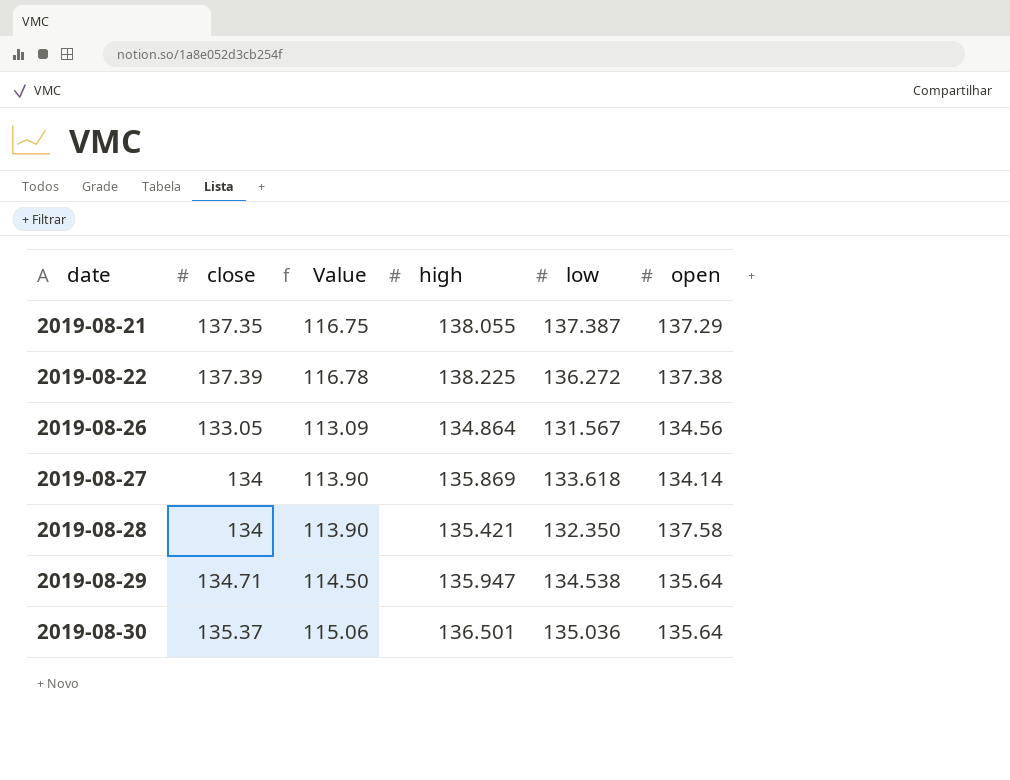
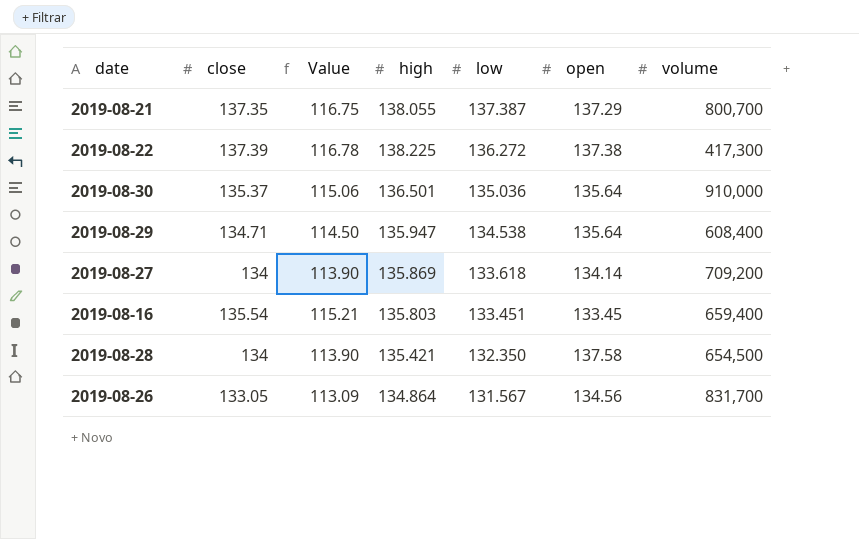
row order: date ascending -> low descending
column volume | position: none -> 7
row 2019-08-16: none -> 135.54 | 115.21 | 135.803 | 133.451 | 133.45 | 659,400

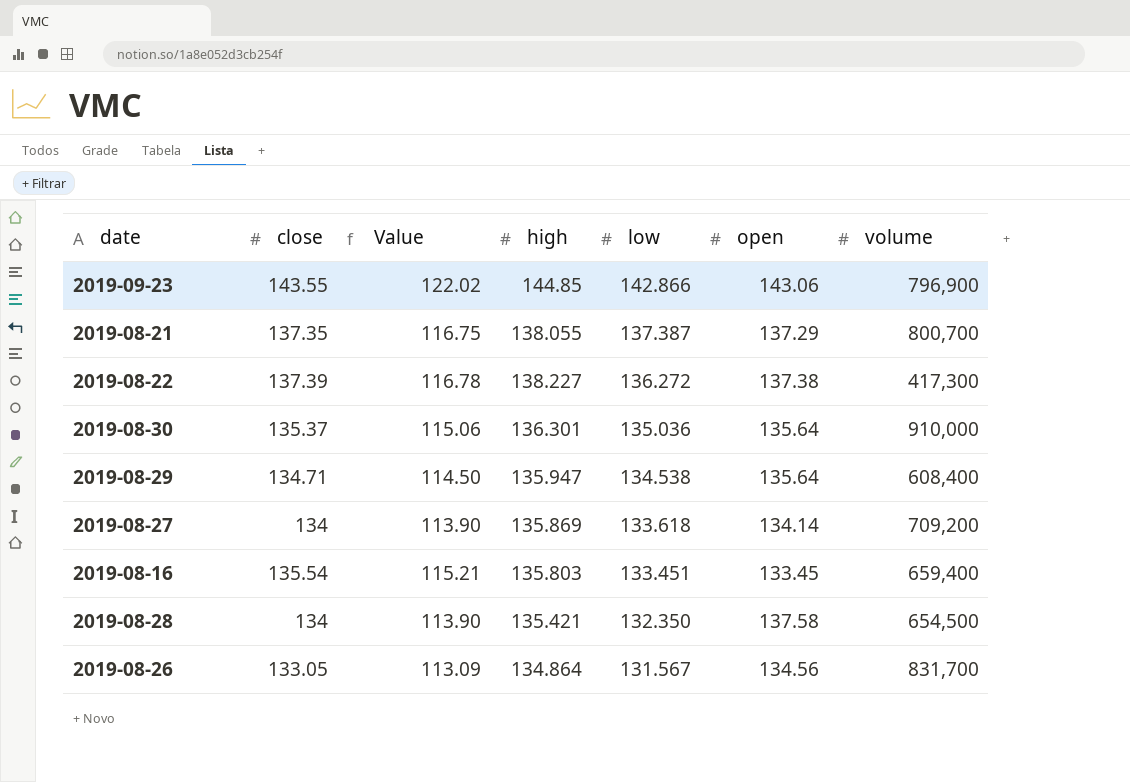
row 2019-09-23: none -> 143.55 | 122.02 | 144.85 | 142.866 | 143.06 | 796,900
2019-08-22 | high: 138.225 -> 138.227
2019-08-30 | high: 136.501 -> 136.301

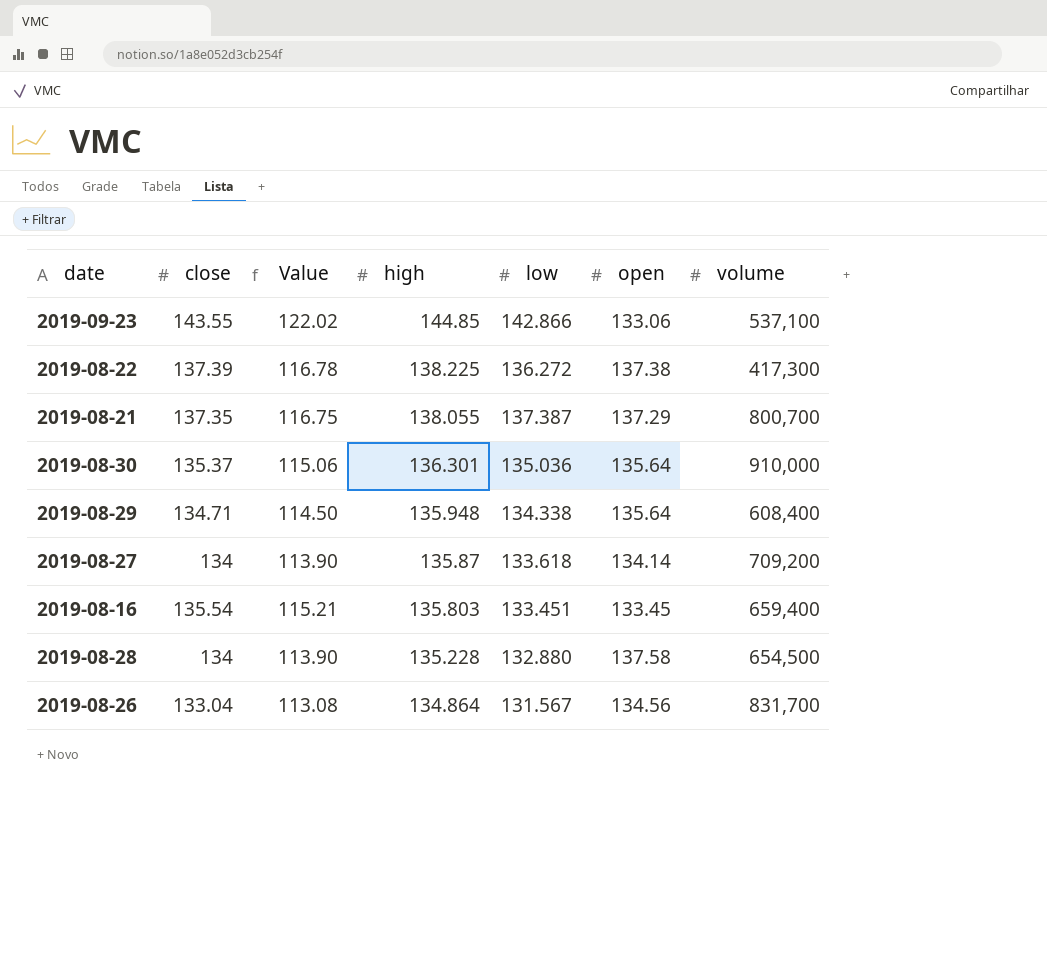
row order: low descending -> high descending
2019-09-23 | open: 143.06 -> 133.06
2019-09-23 | volume: 796,900 -> 537,100
2019-08-22 | high: 138.227 -> 138.225
2019-08-29 | high: 135.947 -> 135.948
2019-08-29 | low: 134.538 -> 134.338
2019-08-27 | high: 135.869 -> 135.87
2019-08-28 | high: 135.421 -> 135.228
2019-08-28 | low: 132.350 -> 132.880
2019-08-26 | close: 133.05 -> 133.04
2019-08-26 | Value: 113.09 -> 113.08

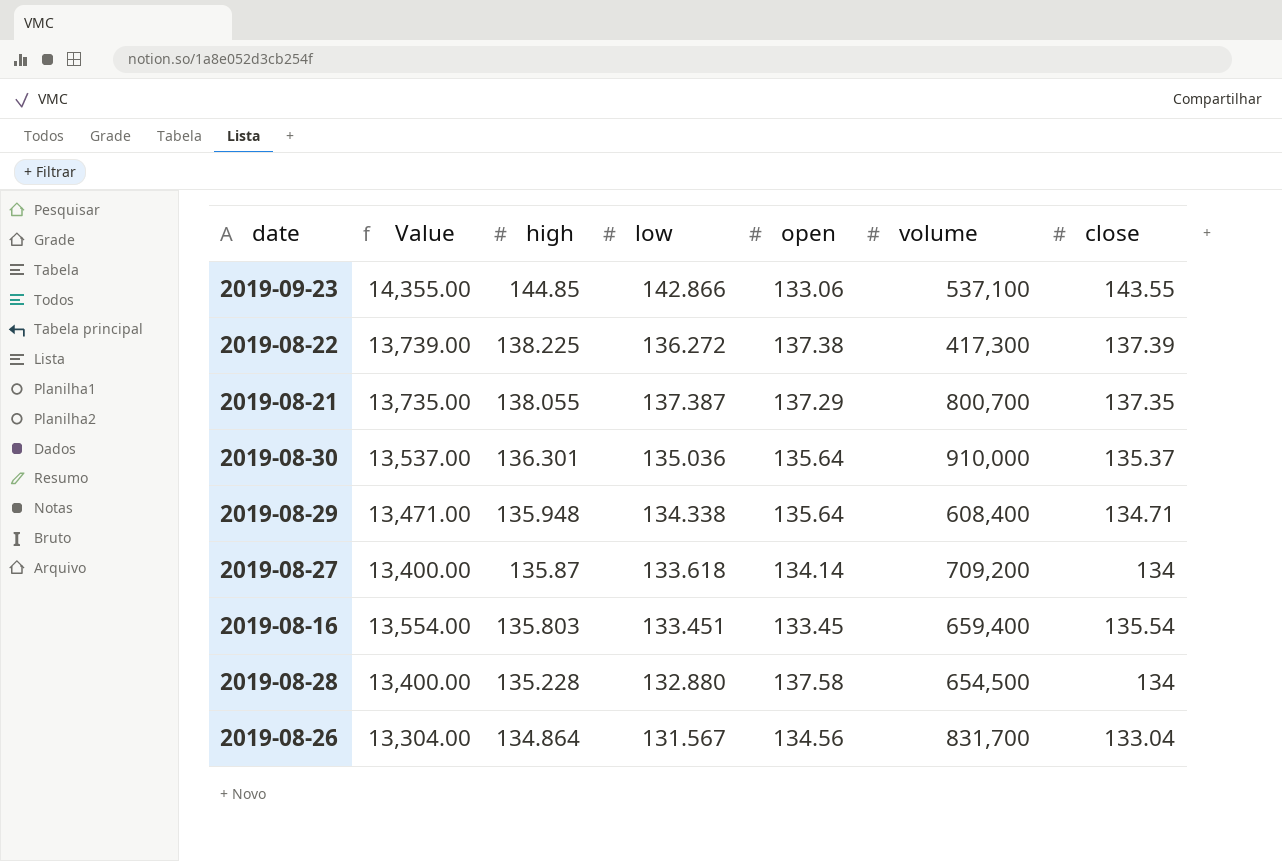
column Value | formula: [close] * 0.85 -> [close] * 100
column close | position: 2 -> 7

